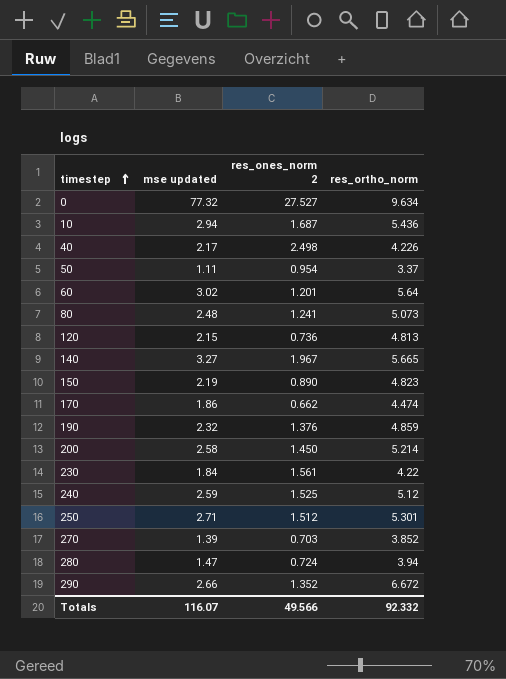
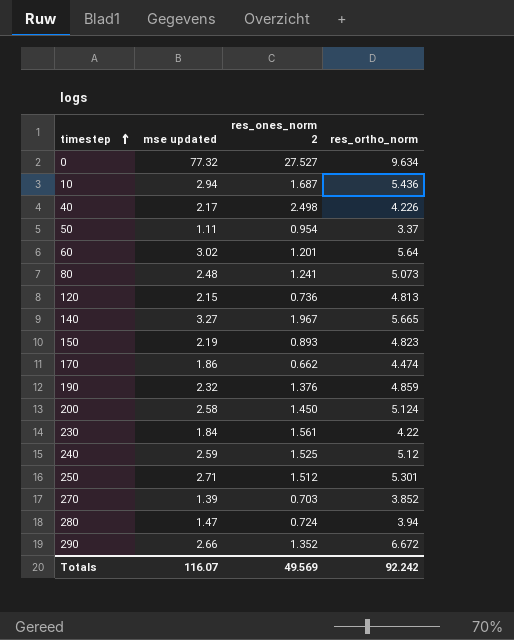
150 | res_ones_norm 2: 0.890 -> 0.893
200 | res_ortho_norm: 5.214 -> 5.124
Totals | res_ones_norm 2: 49.566 -> 49.569
Totals | res_ortho_norm: 92.332 -> 92.242

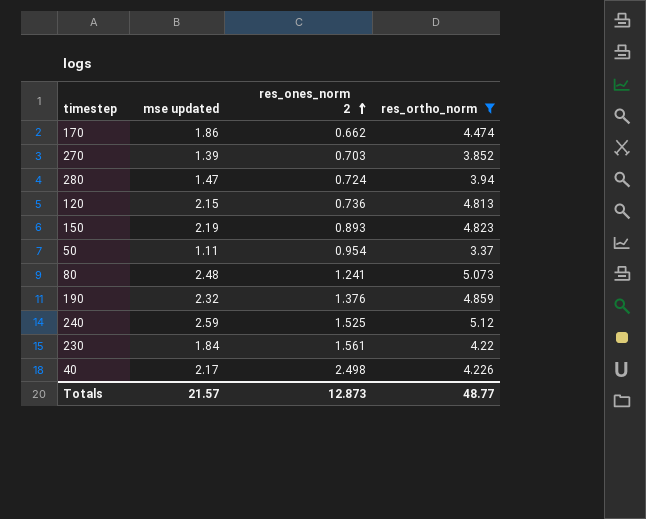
filter: none -> res_ortho_norm <= 5.12
row order: timestep ascending -> res_ones_norm 2 ascending
Totals | mse updated: 116.07 -> 21.57
Totals | res_ones_norm 2: 49.569 -> 12.873
Totals | res_ortho_norm: 92.242 -> 48.77

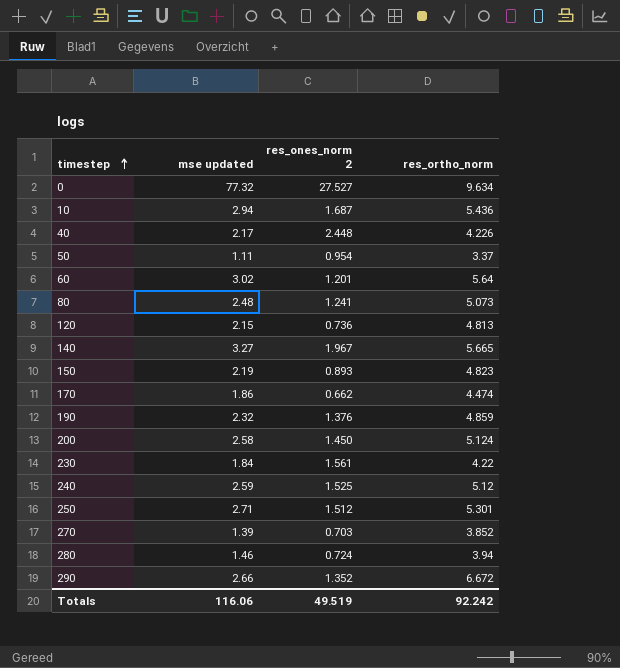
filter: res_ortho_norm <= 5.12 -> none
row order: res_ones_norm 2 ascending -> timestep ascending
40 | res_ones_norm 2: 2.498 -> 2.448
280 | mse updated: 1.47 -> 1.46
Totals | mse updated: 21.57 -> 116.06
Totals | res_ones_norm 2: 12.873 -> 49.519
Totals | res_ortho_norm: 48.77 -> 92.242

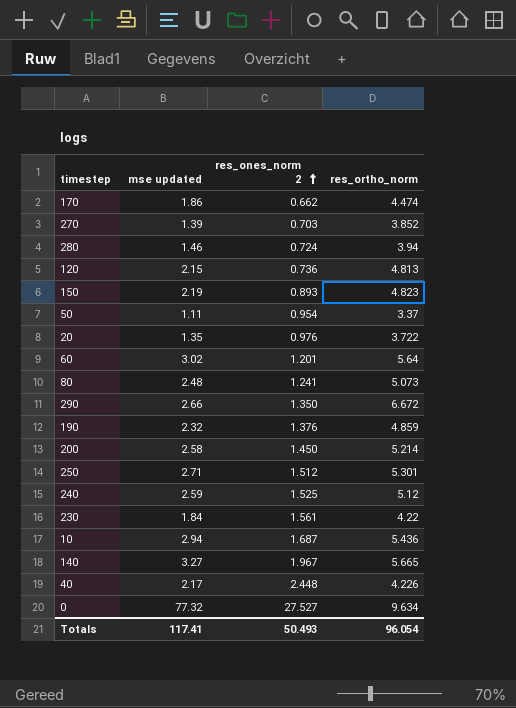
row order: timestep ascending -> res_ones_norm 2 ascending
row 20: none -> 1.35 | 0.976 | 3.722
290 | res_ones_norm 2: 1.352 -> 1.350
200 | res_ortho_norm: 5.124 -> 5.214
Totals | mse updated: 116.06 -> 117.41
Totals | res_ones_norm 2: 49.519 -> 50.493
Totals | res_ortho_norm: 92.242 -> 96.054

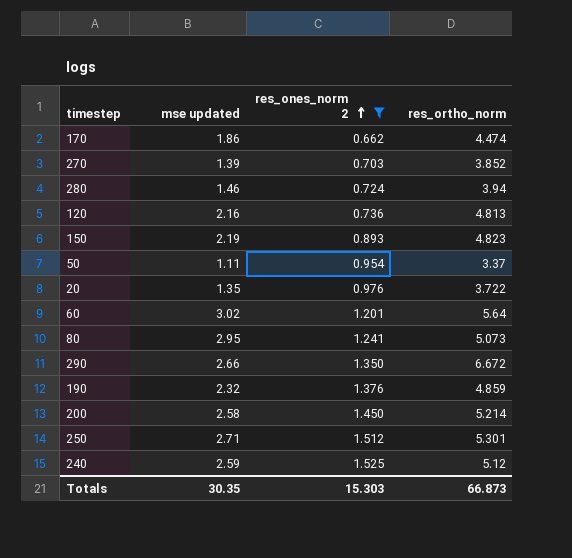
filter: none -> res_ones_norm 2 <= 1.525
120 | mse updated: 2.15 -> 2.16
80 | mse updated: 2.48 -> 2.95
Totals | mse updated: 117.41 -> 30.35
Totals | res_ones_norm 2: 50.493 -> 15.303
Totals | res_ortho_norm: 96.054 -> 66.873

